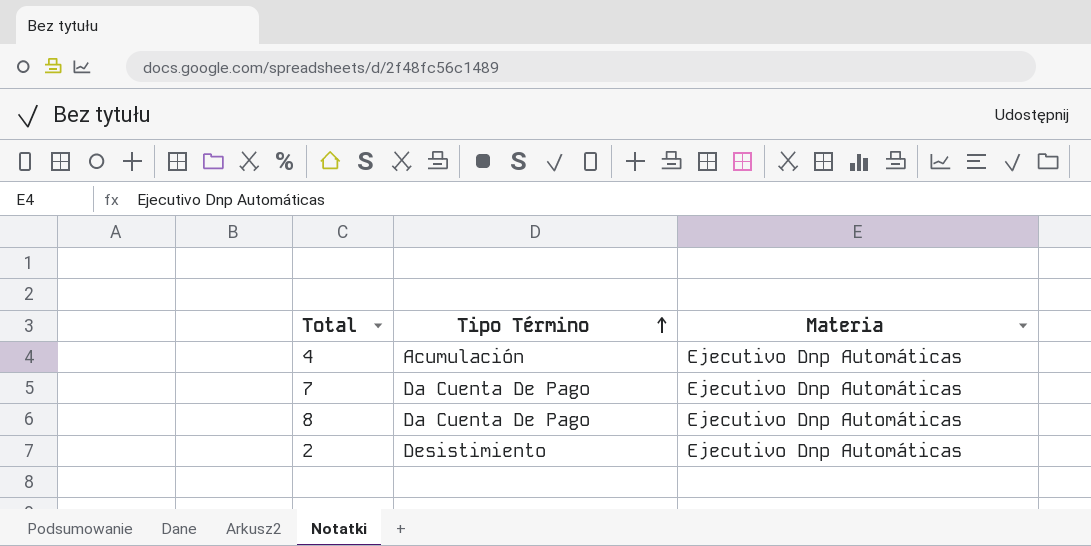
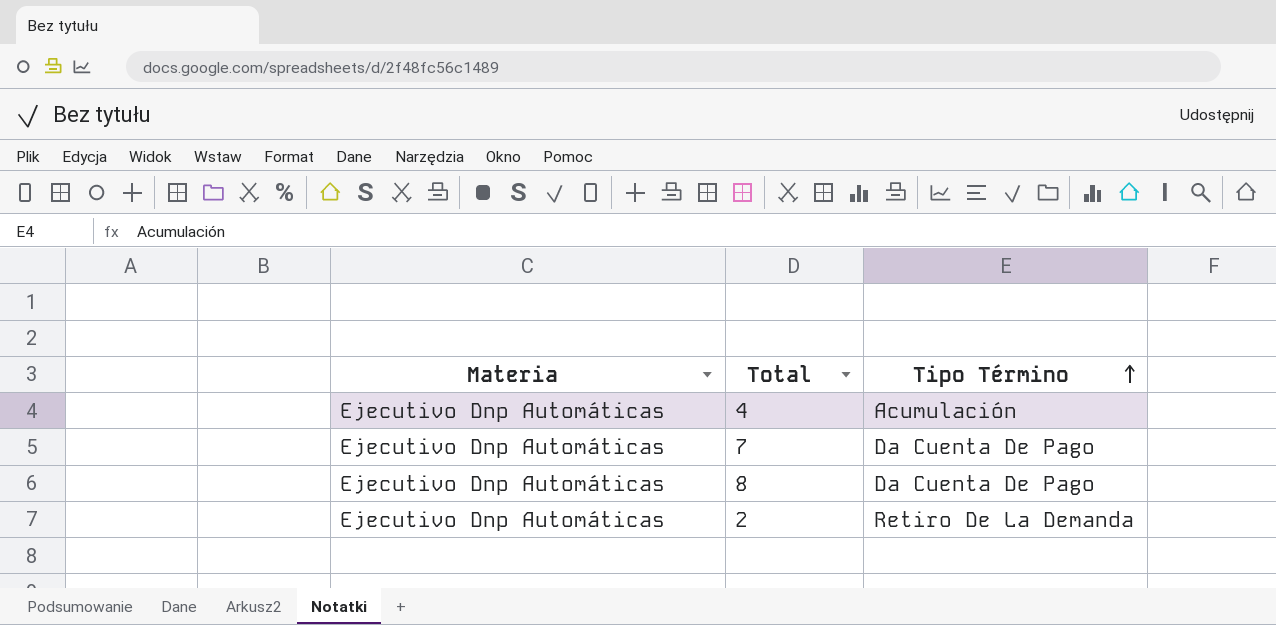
column Materia | position: 3 -> 1
2 | Tipo Término: Desistimiento -> Retiro De La Demanda

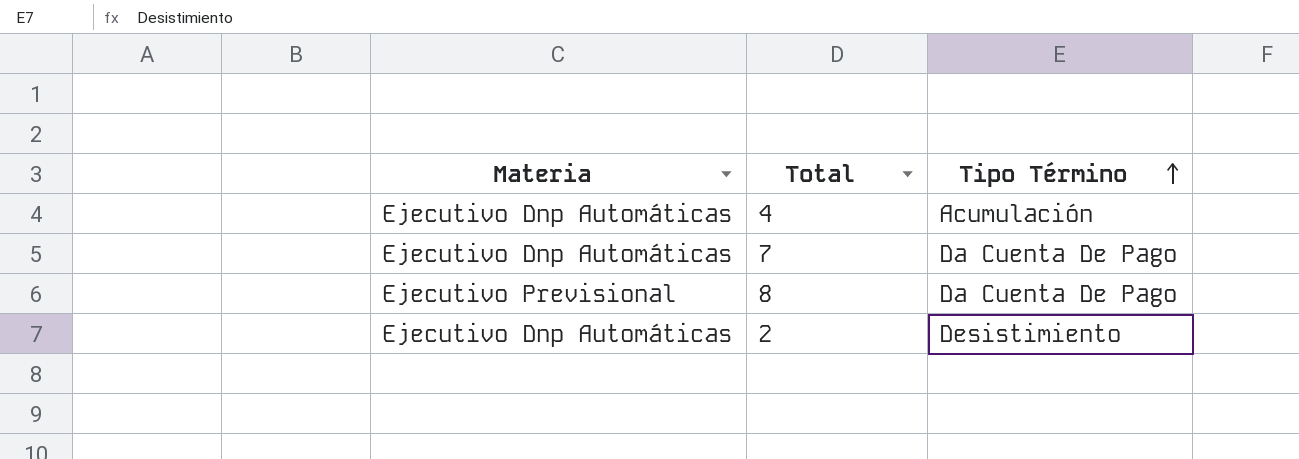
8 | Materia: Ejecutivo Dnp Automáticas -> Ejecutivo Previsional
2 | Tipo Término: Retiro De La Demanda -> Desistimiento

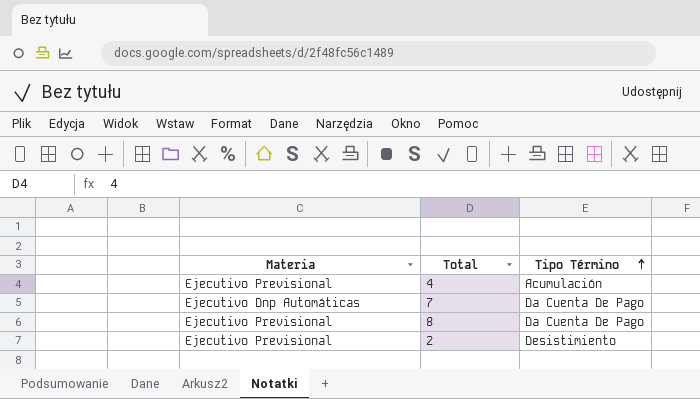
4 | Materia: Ejecutivo Dnp Automáticas -> Ejecutivo Previsional
2 | Materia: Ejecutivo Dnp Automáticas -> Ejecutivo Previsional

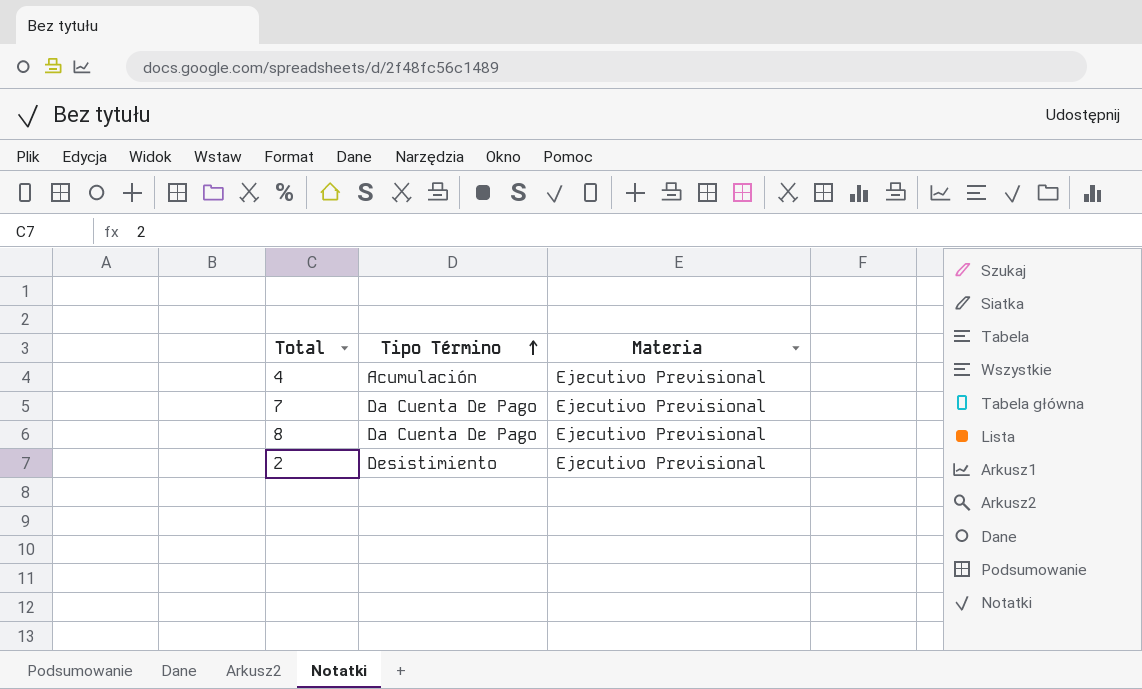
column Materia | position: 1 -> 3
7 | Materia: Ejecutivo Dnp Automáticas -> Ejecutivo Previsional

